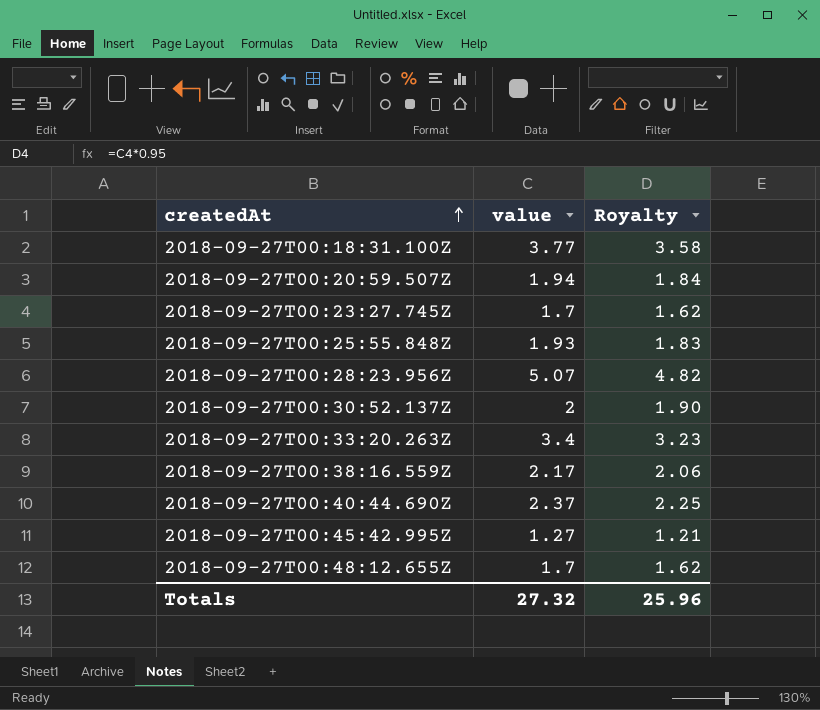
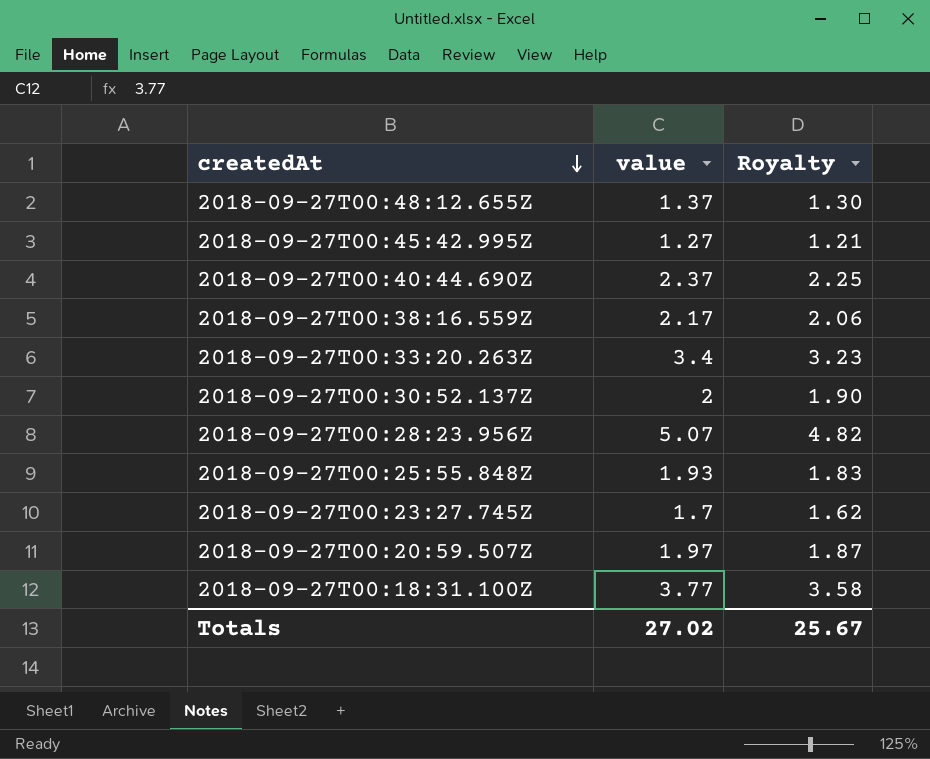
row order: createdAt ascending -> createdAt descending
2018-09-27T00:48:12.655Z | value: 1.7 -> 1.37
2018-09-27T00:48:12.655Z | Royalty: 1.62 -> 1.30
2018-09-27T00:20:59.507Z | value: 1.94 -> 1.97
2018-09-27T00:20:59.507Z | Royalty: 1.84 -> 1.87
Totals | value: 27.32 -> 27.02
Totals | Royalty: 25.96 -> 25.67

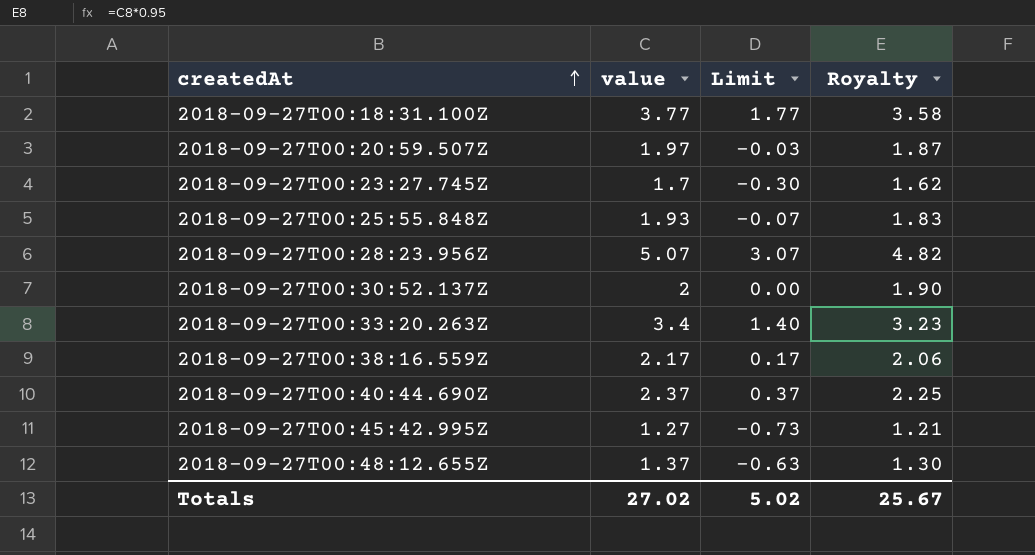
row order: createdAt descending -> createdAt ascending
column Limit | formula: none -> [value] - 2

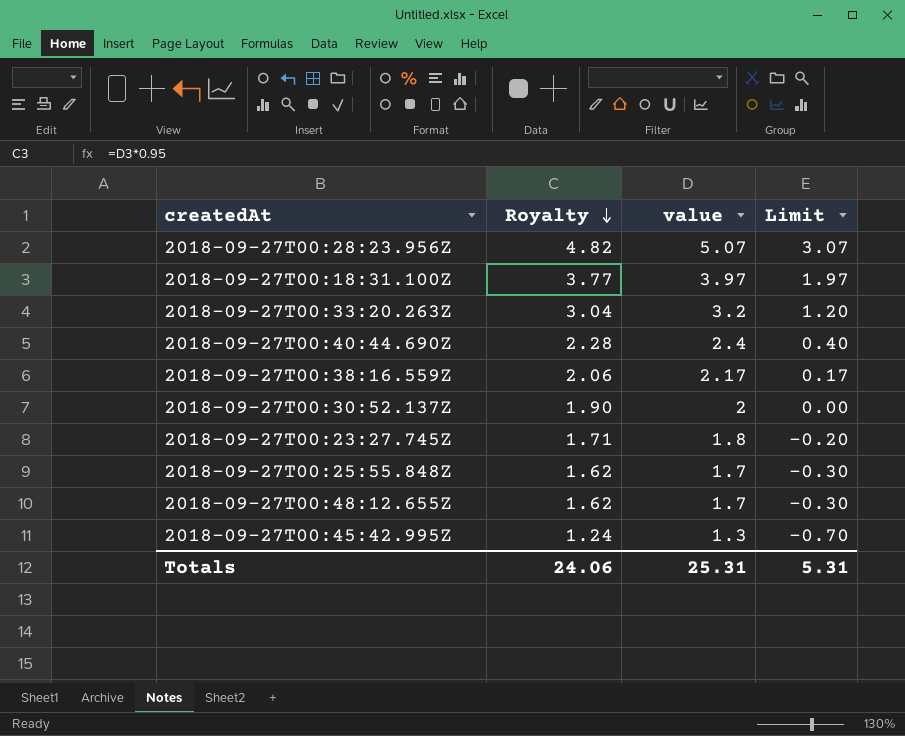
row order: createdAt ascending -> Royalty descending
column Royalty | position: 4 -> 2
row 2018-09-27T00:20:59.507Z: 1.97 | -0.03 | 1.87 -> none
2018-09-27T00:18:31.100Z | Royalty: 3.58 -> 3.77
2018-09-27T00:18:31.100Z | value: 3.77 -> 3.97
2018-09-27T00:18:31.100Z | Limit: 1.77 -> 1.97
2018-09-27T00:33:20.263Z | Royalty: 3.23 -> 3.04
2018-09-27T00:33:20.263Z | value: 3.4 -> 3.2
2018-09-27T00:33:20.263Z | Limit: 1.40 -> 1.20
2018-09-27T00:40:44.690Z | Royalty: 2.25 -> 2.28
2018-09-27T00:40:44.690Z | value: 2.37 -> 2.4
2018-09-27T00:40:44.690Z | Limit: 0.37 -> 0.40
2018-09-27T00:23:27.745Z | Royalty: 1.62 -> 1.71
2018-09-27T00:23:27.745Z | value: 1.7 -> 1.8
2018-09-27T00:23:27.745Z | Limit: -0.30 -> -0.20
2018-09-27T00:25:55.848Z | Royalty: 1.83 -> 1.62
2018-09-27T00:25:55.848Z | value: 1.93 -> 1.7
2018-09-27T00:25:55.848Z | Limit: -0.07 -> -0.30
2018-09-27T00:48:12.655Z | Royalty: 1.30 -> 1.62
2018-09-27T00:48:12.655Z | value: 1.37 -> 1.7
2018-09-27T00:48:12.655Z | Limit: -0.63 -> -0.30
2018-09-27T00:45:42.995Z | Royalty: 1.21 -> 1.24
2018-09-27T00:45:42.995Z | value: 1.27 -> 1.3
2018-09-27T00:45:42.995Z | Limit: -0.73 -> -0.70
Totals | Royalty: 25.67 -> 24.06
Totals | value: 27.02 -> 25.31
Totals | Limit: 5.02 -> 5.31

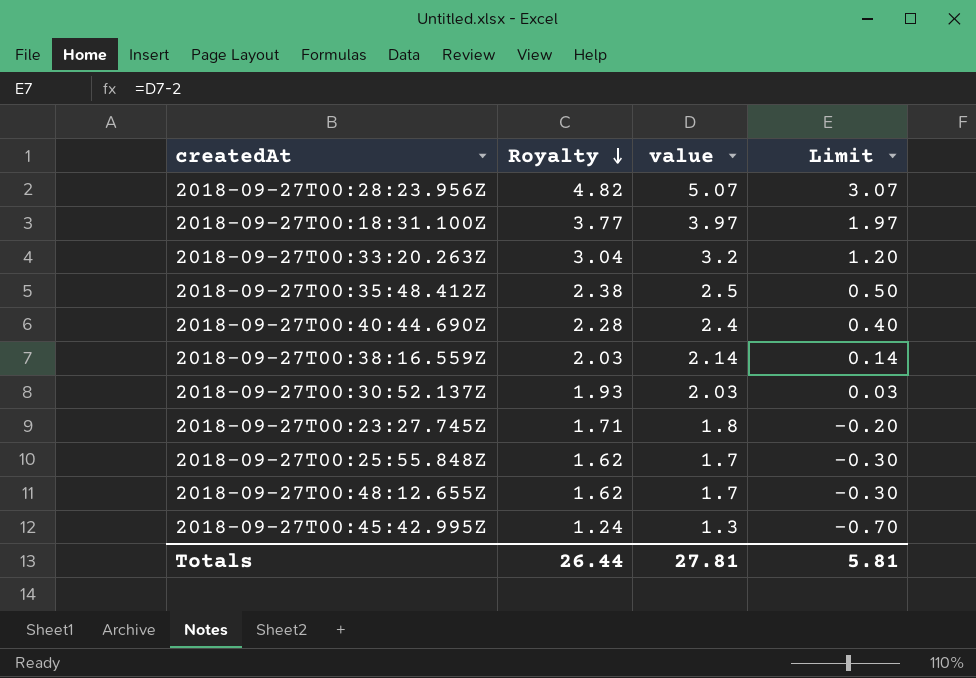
row 2018-09-27T00:35:48.412Z: none -> 2.38 | 2.5 | 0.50
2018-09-27T00:38:16.559Z | Royalty: 2.06 -> 2.03
2018-09-27T00:38:16.559Z | value: 2.17 -> 2.14
2018-09-27T00:38:16.559Z | Limit: 0.17 -> 0.14
2018-09-27T00:30:52.137Z | Royalty: 1.90 -> 1.93
2018-09-27T00:30:52.137Z | value: 2 -> 2.03
2018-09-27T00:30:52.137Z | Limit: 0.00 -> 0.03
Totals | Royalty: 24.06 -> 26.44
Totals | value: 25.31 -> 27.81
Totals | Limit: 5.31 -> 5.81

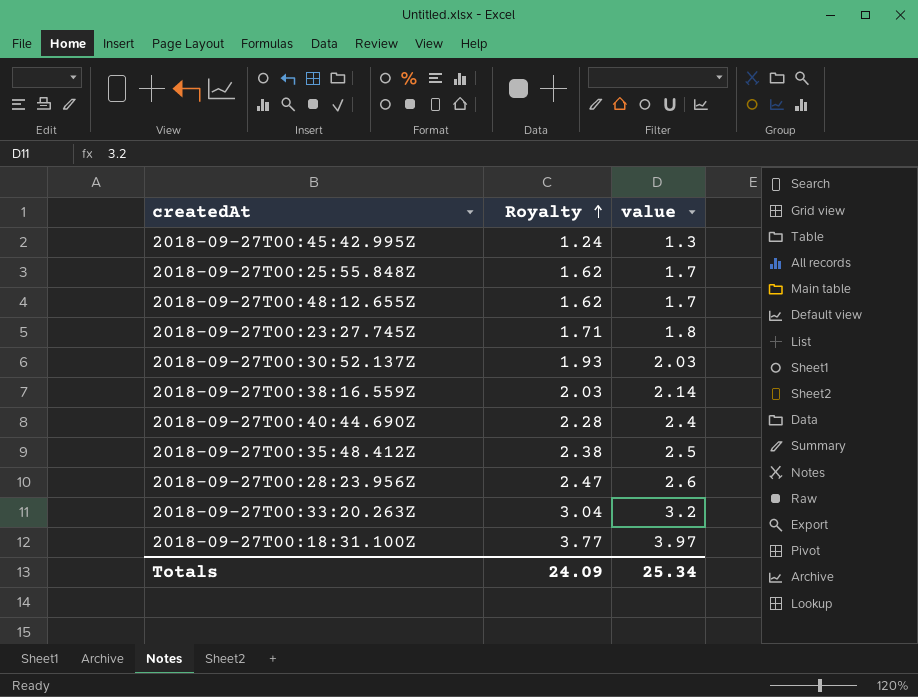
row order: Royalty descending -> Royalty ascending
column Limit | formula: [value] - 2 -> none
2018-09-27T00:28:23.956Z | Royalty: 4.82 -> 2.47
2018-09-27T00:28:23.956Z | value: 5.07 -> 2.6
Totals | Royalty: 26.44 -> 24.09
Totals | value: 27.81 -> 25.34

